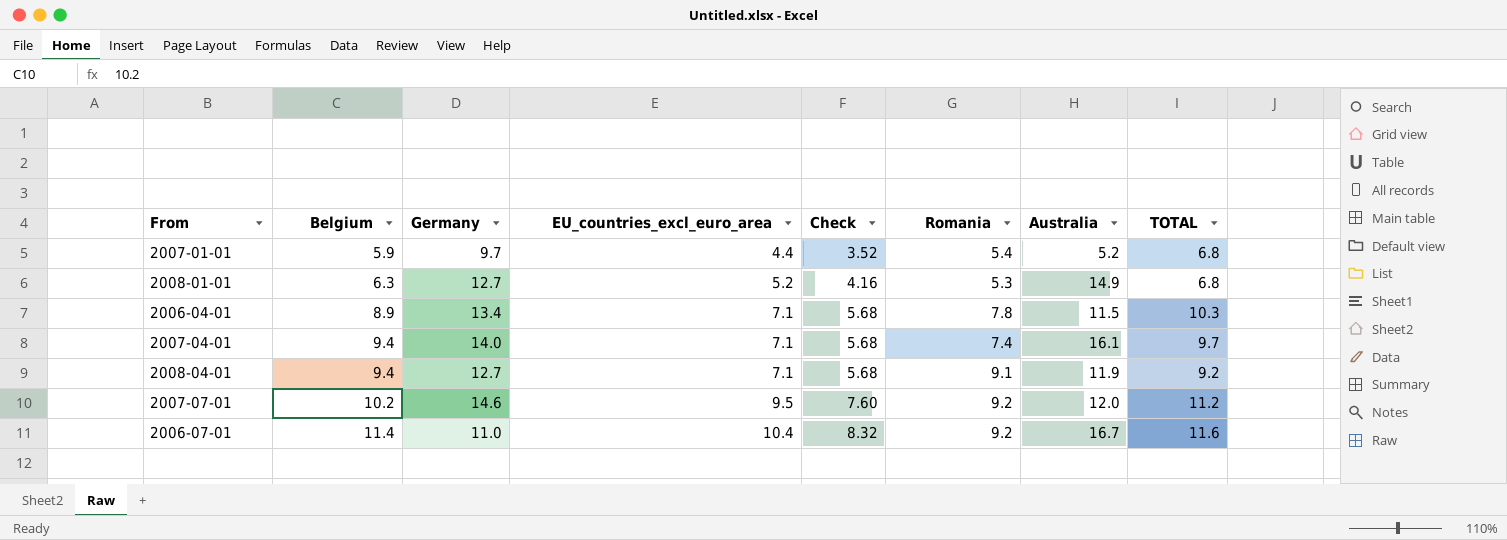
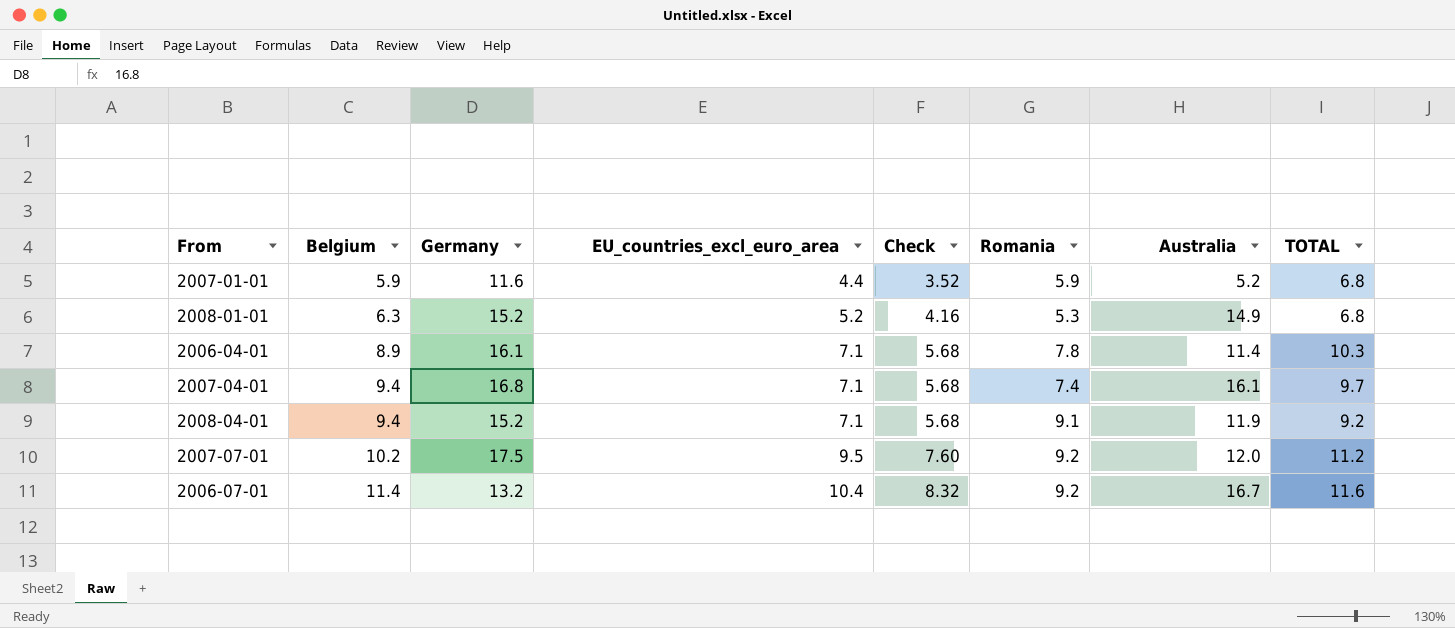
2007-01-01 | Germany: 9.7 -> 11.6
2007-01-01 | Romania: 5.4 -> 5.9
2008-01-01 | Germany: 12.7 -> 15.2
2006-04-01 | Germany: 13.4 -> 16.1
2006-04-01 | Australia: 11.5 -> 11.4
2007-04-01 | Germany: 14.0 -> 16.8
2008-04-01 | Germany: 12.7 -> 15.2
2007-07-01 | Germany: 14.6 -> 17.5
2006-07-01 | Germany: 11.0 -> 13.2

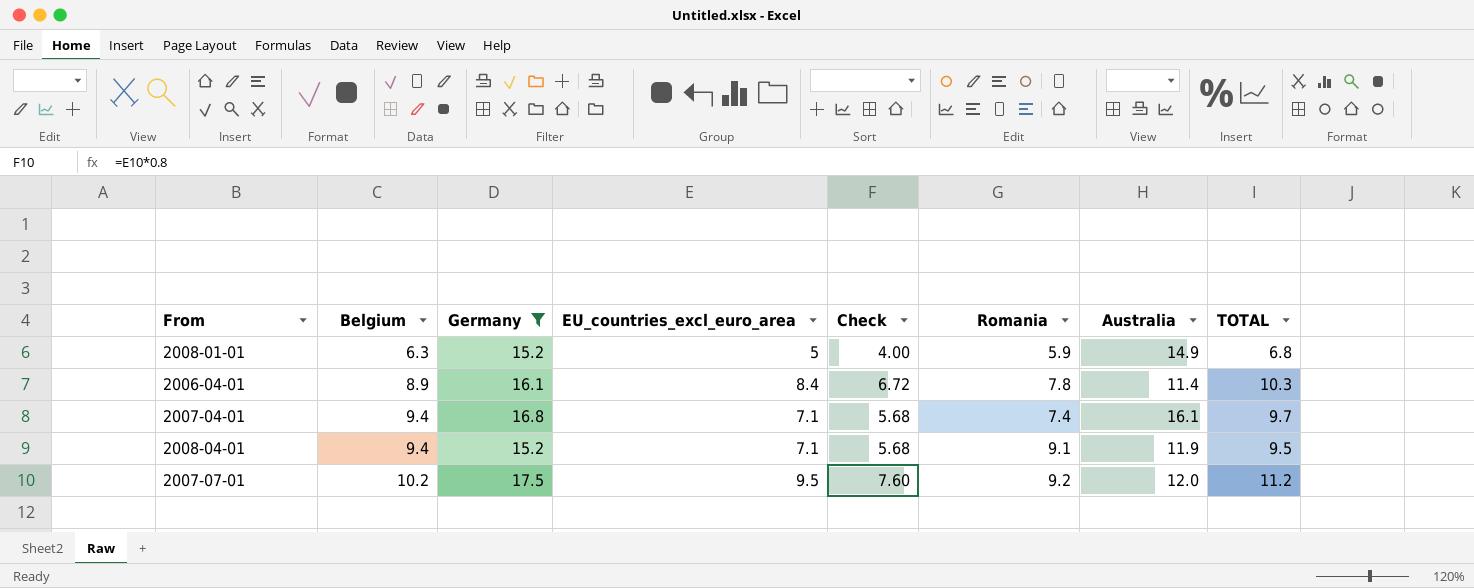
filter: none -> Germany >= 15.2
2008-01-01 | EU_countries_excl_euro_area: 5.2 -> 5
2008-01-01 | Check: 4.16 -> 4.00
2008-01-01 | Romania: 5.3 -> 5.9
2006-04-01 | EU_countries_excl_euro_area: 7.1 -> 8.4
2006-04-01 | Check: 5.68 -> 6.72
2008-04-01 | TOTAL: 9.2 -> 9.5

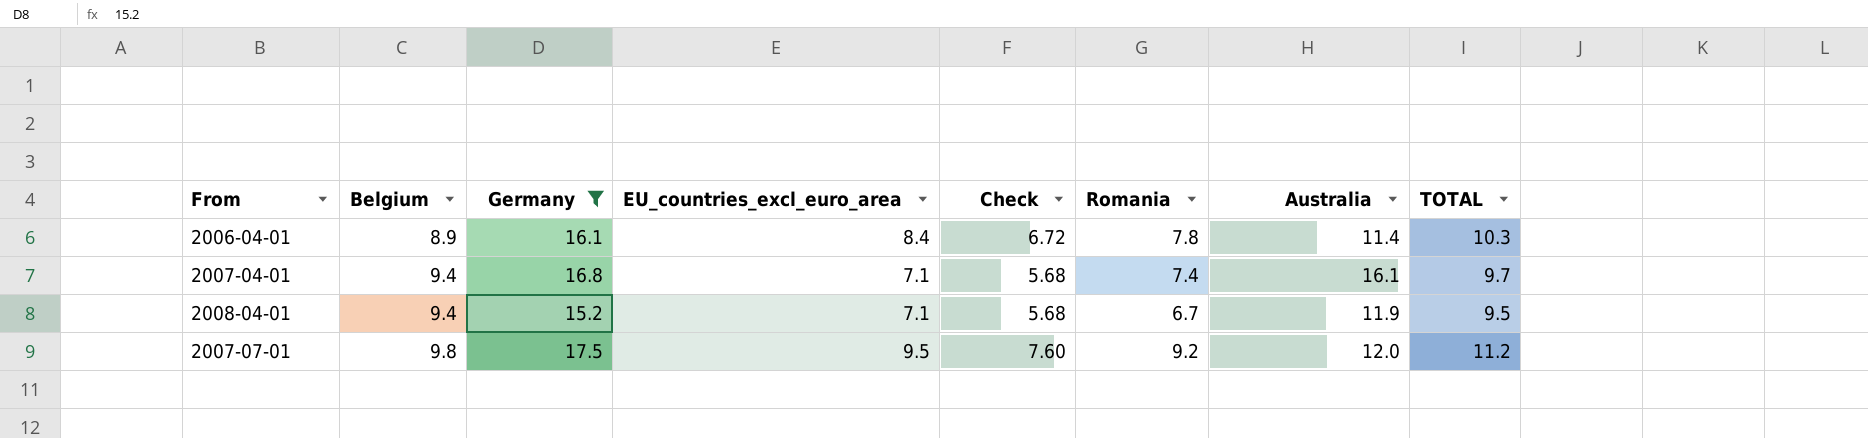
row 2008-01-01: 6.3 | 15.2 | 5 | 4.00 | 5.9 | 14.9 | 6.8 -> none
2008-04-01 | Romania: 9.1 -> 6.7
2007-07-01 | Belgium: 10.2 -> 9.8

